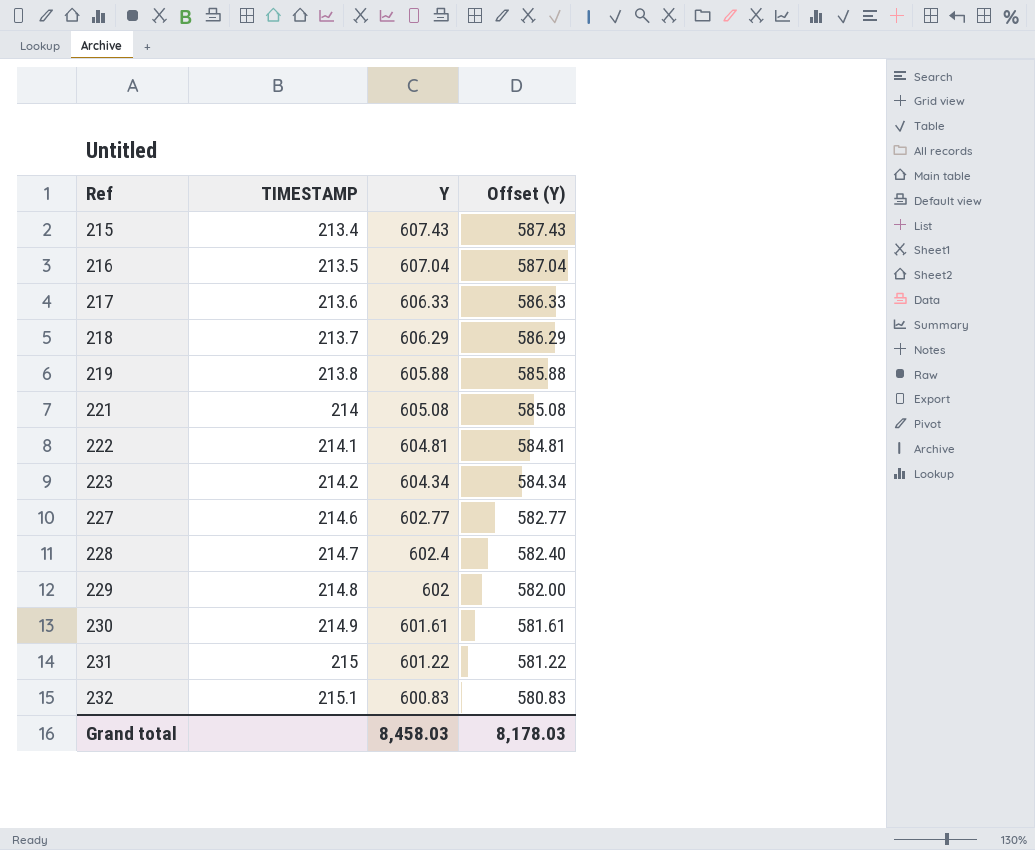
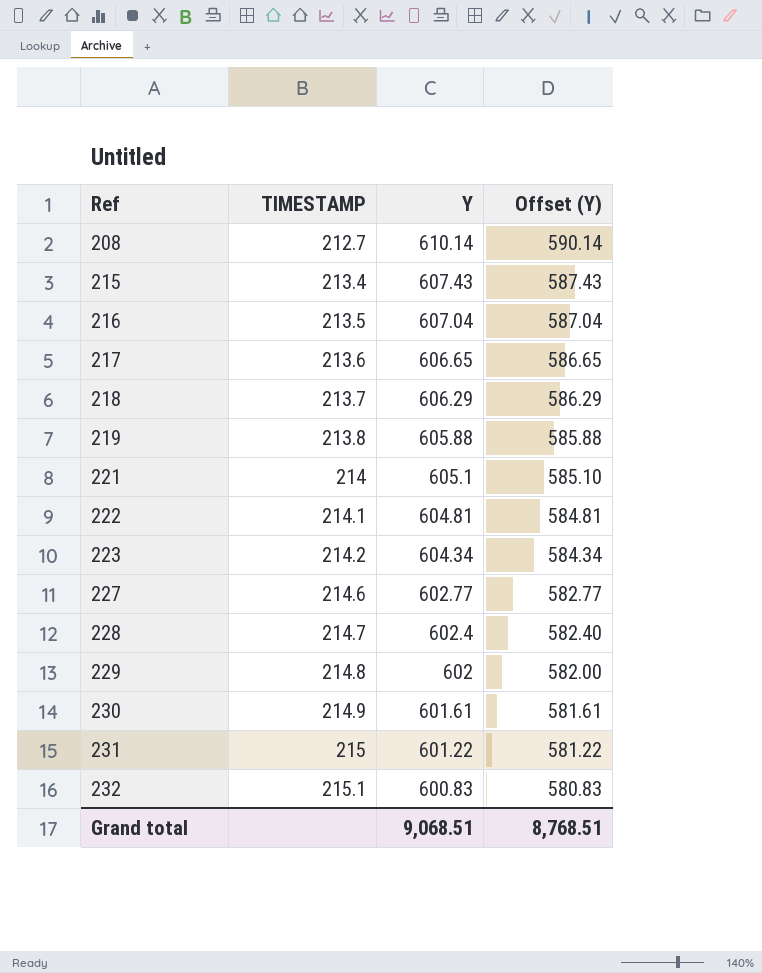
row 208: none -> 212.7 | 610.14 | 590.14
217 | Y: 606.33 -> 606.65
217 | Offset (Y): 586.33 -> 586.65
221 | Y: 605.08 -> 605.1
221 | Offset (Y): 585.08 -> 585.10
Grand total | Y: 8,458.03 -> 9,068.51
Grand total | Offset (Y): 8,178.03 -> 8,768.51

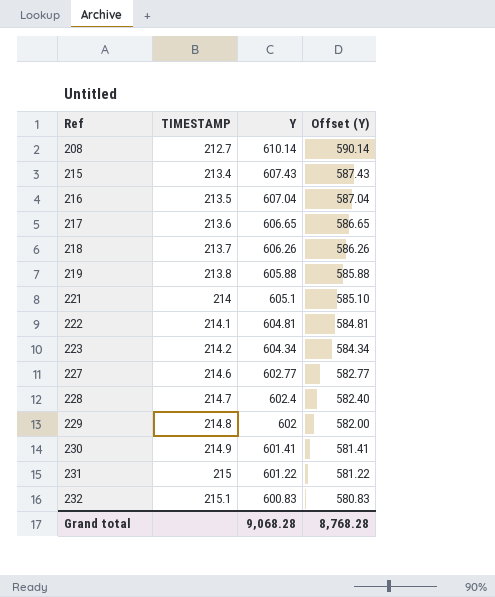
218 | Y: 606.29 -> 606.26
218 | Offset (Y): 586.29 -> 586.26
230 | Y: 601.61 -> 601.41
230 | Offset (Y): 581.61 -> 581.41
Grand total | Y: 9,068.51 -> 9,068.28
Grand total | Offset (Y): 8,768.51 -> 8,768.28

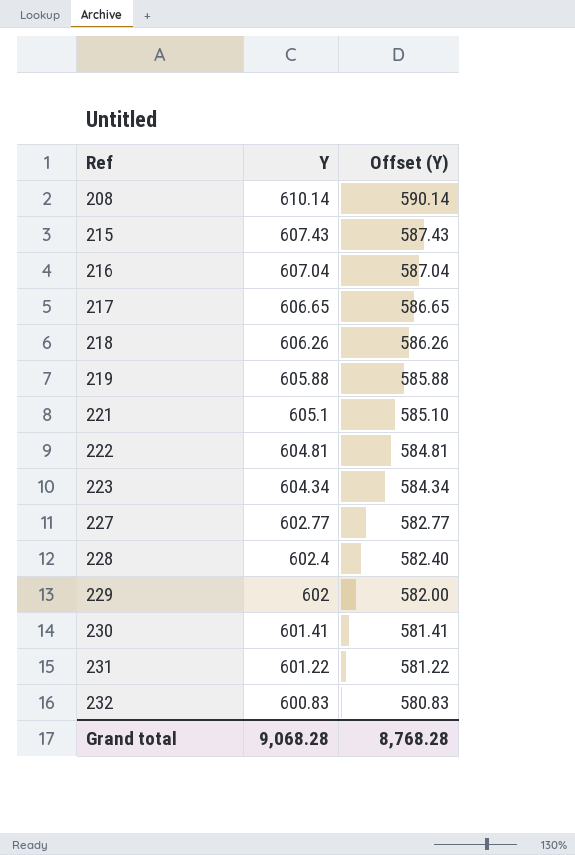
column TIMESTAMP | position: 2 -> none

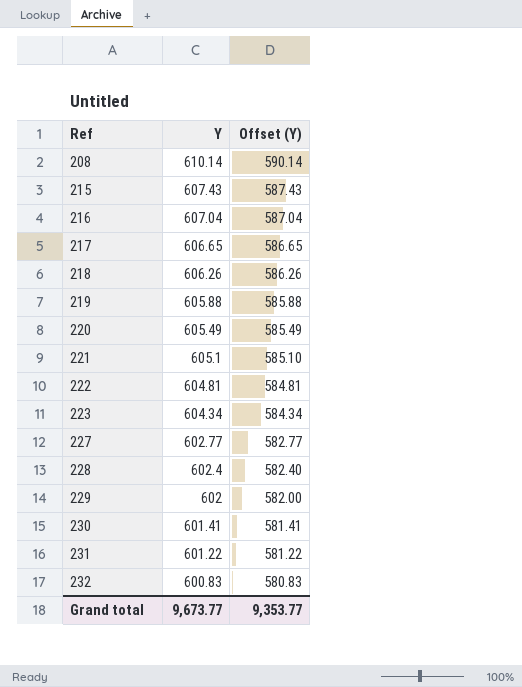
row 220: none -> 605.49 | 585.49
Grand total | Y: 9,068.28 -> 9,673.77
Grand total | Offset (Y): 8,768.28 -> 9,353.77

